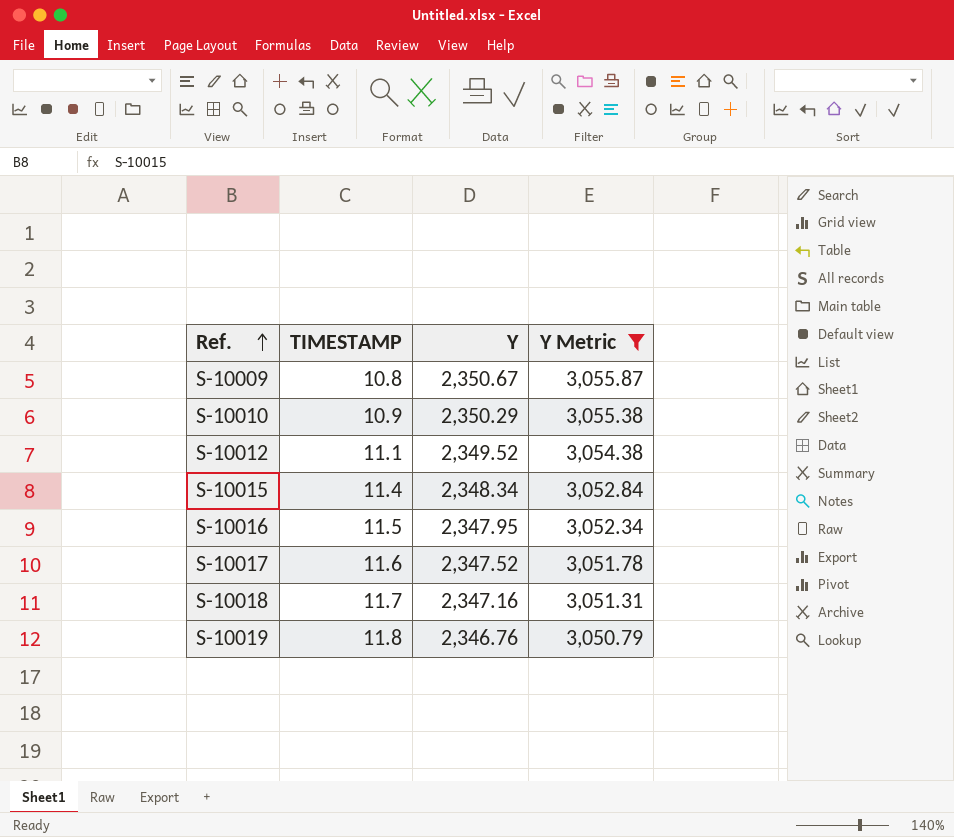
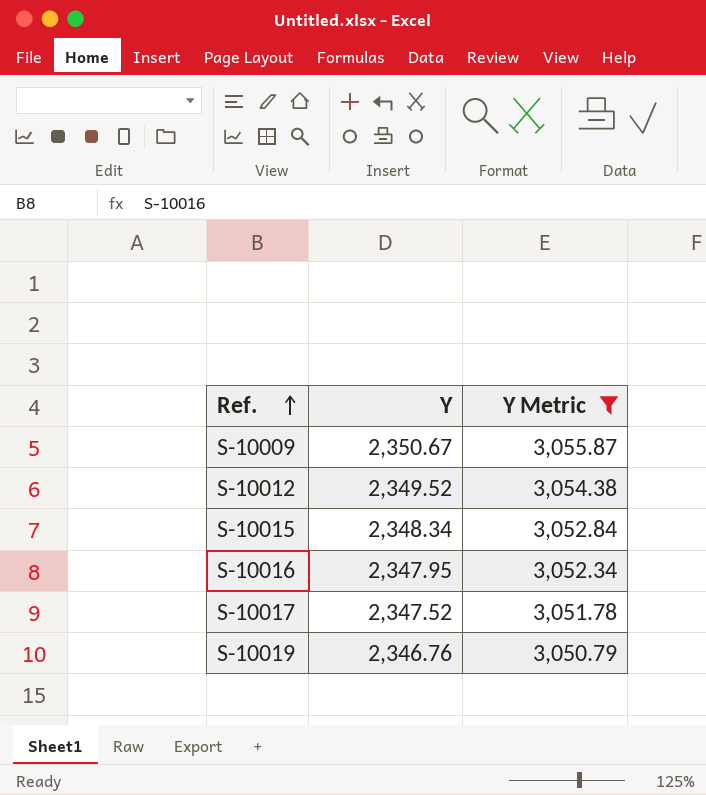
column TIMESTAMP | position: 2 -> none
row S-10010: 10.9 | 2,350.29 | 3,055.38 -> none
row S-10018: 11.7 | 2,347.16 | 3,051.31 -> none

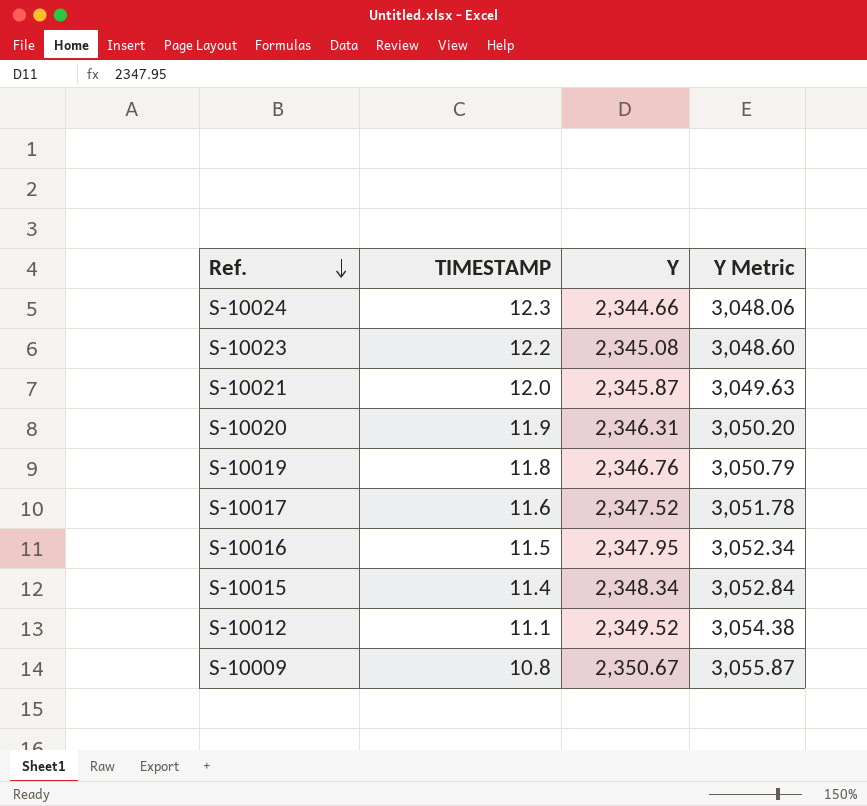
filter: Y Metric >= 3,050.79 -> none
row order: Ref. ascending -> Ref. descending
column TIMESTAMP | position: none -> 2

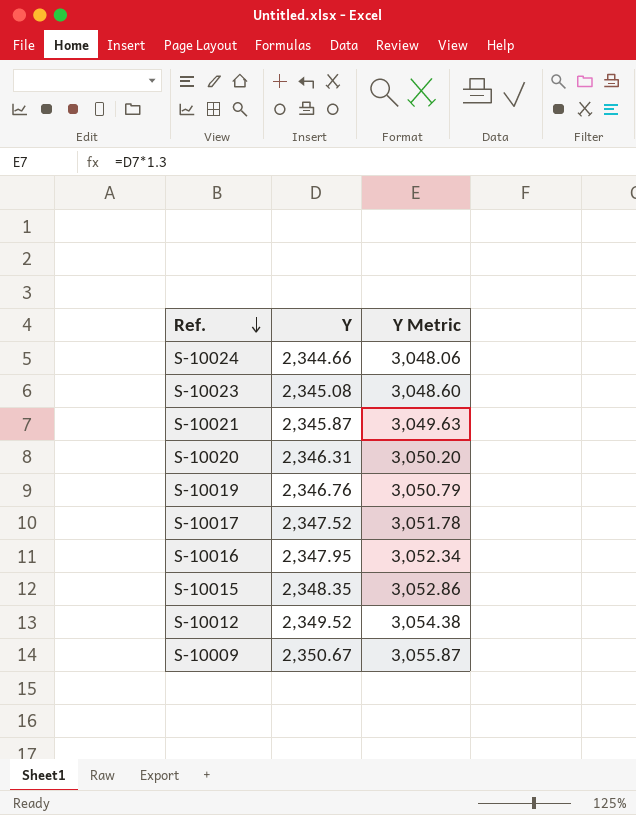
column TIMESTAMP | position: 2 -> none
S-10015 | Y: 2,348.34 -> 2,348.35
S-10015 | Y Metric: 3,052.84 -> 3,052.86

